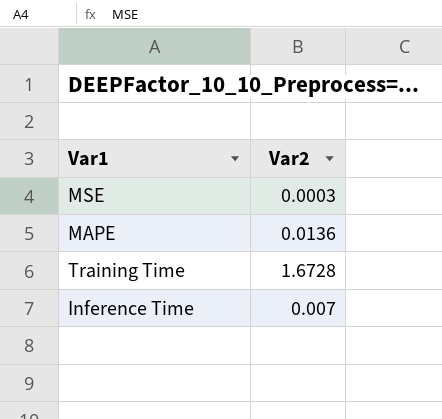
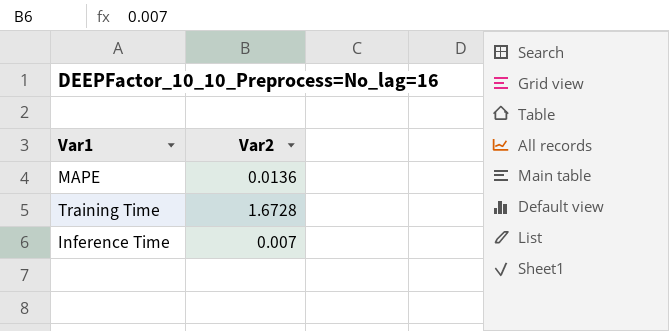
row MSE: 0.0003 -> none

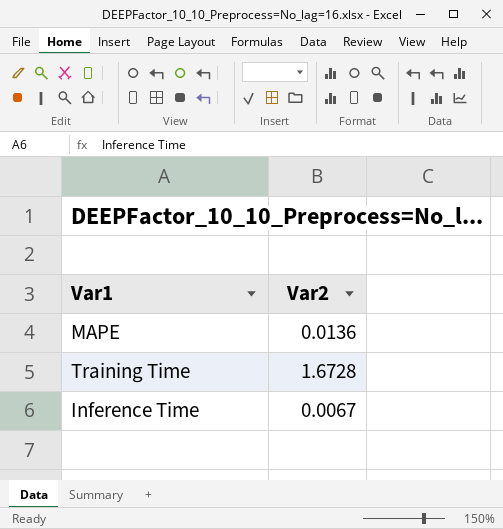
Inference Time | Var2: 0.007 -> 0.0067

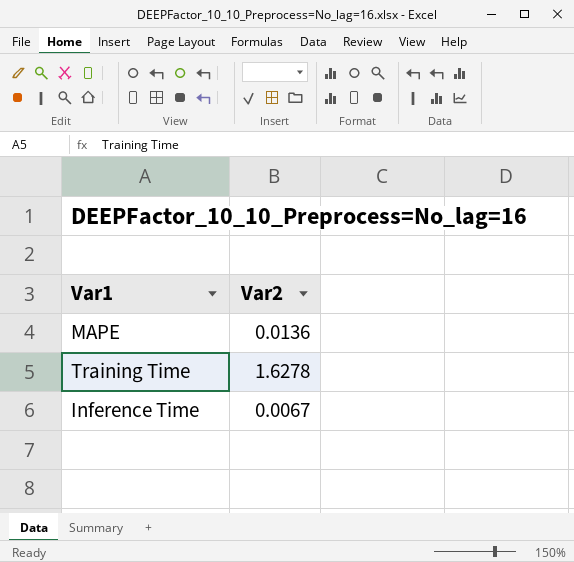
Training Time | Var2: 1.6728 -> 1.6278

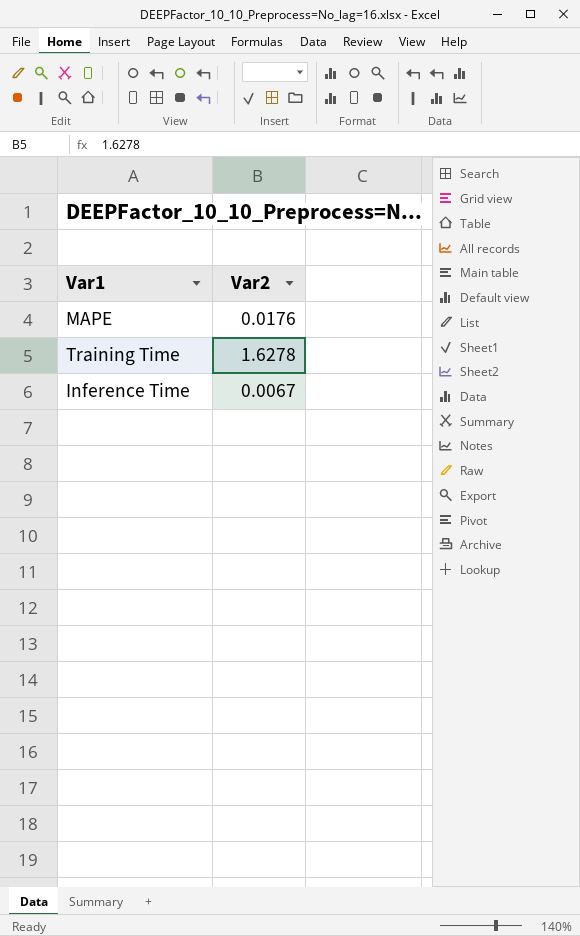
MAPE | Var2: 0.0136 -> 0.0176

